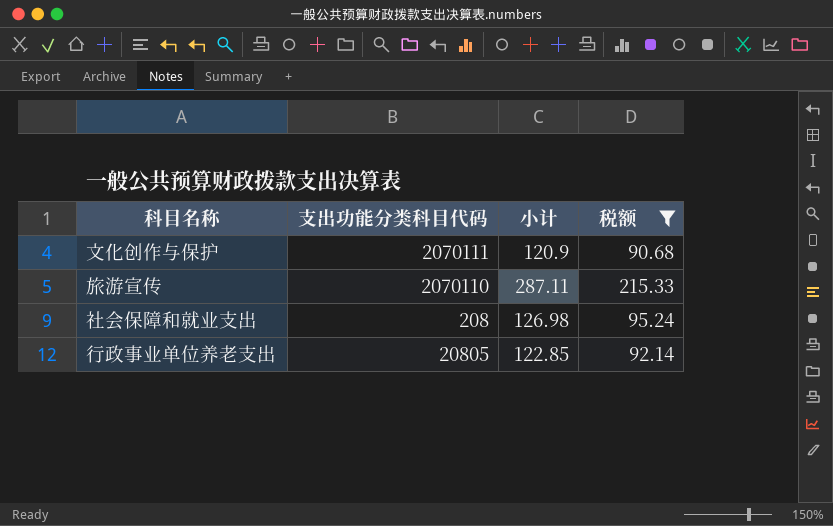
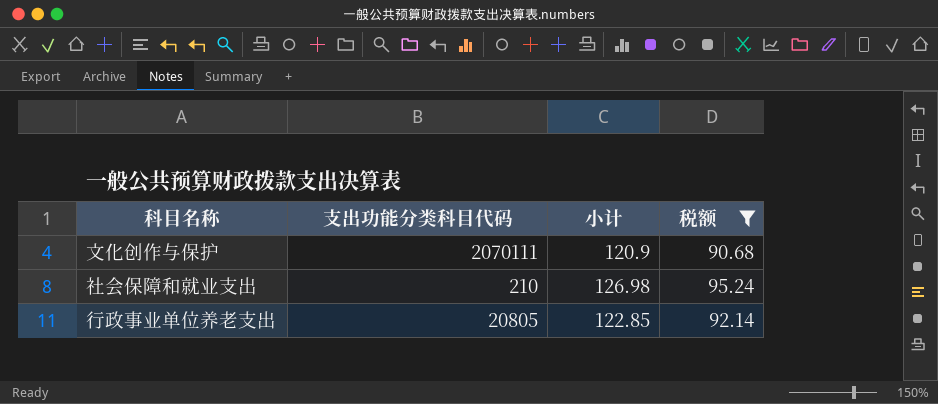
row 旅游宣传: 2070110 | 287.11 | 215.33 -> none
社会保障和就业支出 | 支出功能分类科目代码: 208 -> 210

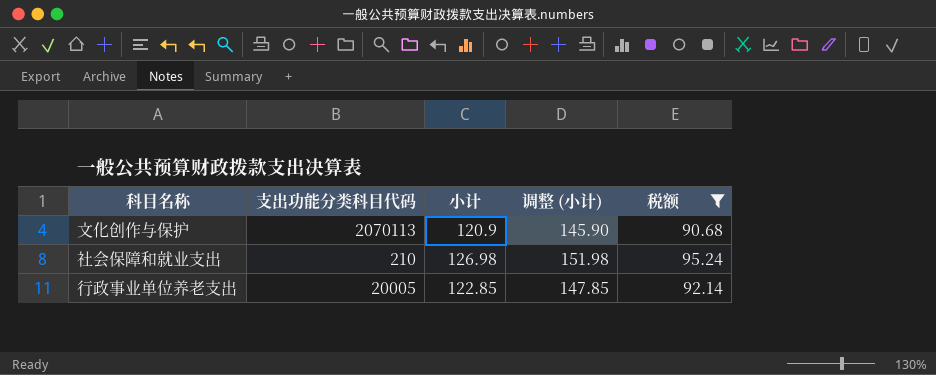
column 调整 (小计) | formula: none -> [小计] + 25
文化创作与保护 | 支出功能分类科目代码: 2070111 -> 2070113
行政事业单位养老支出 | 支出功能分类科目代码: 20805 -> 20005

